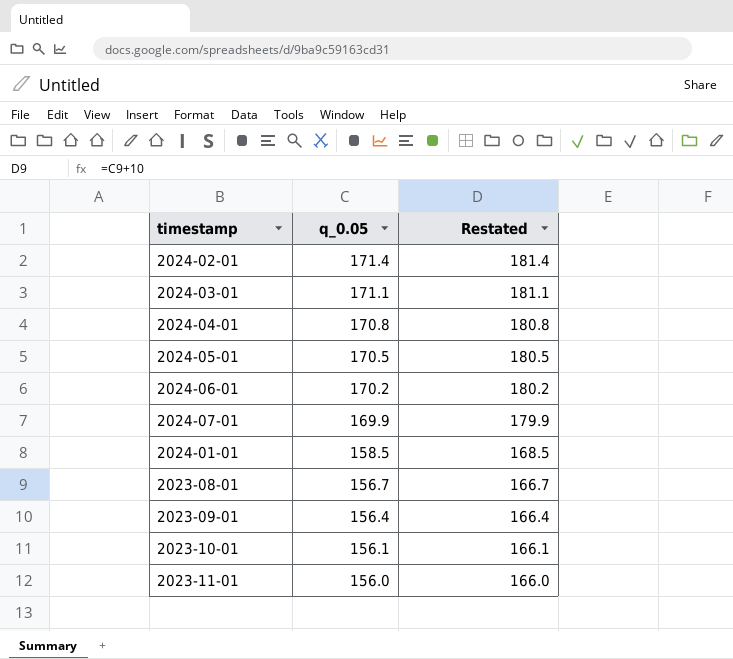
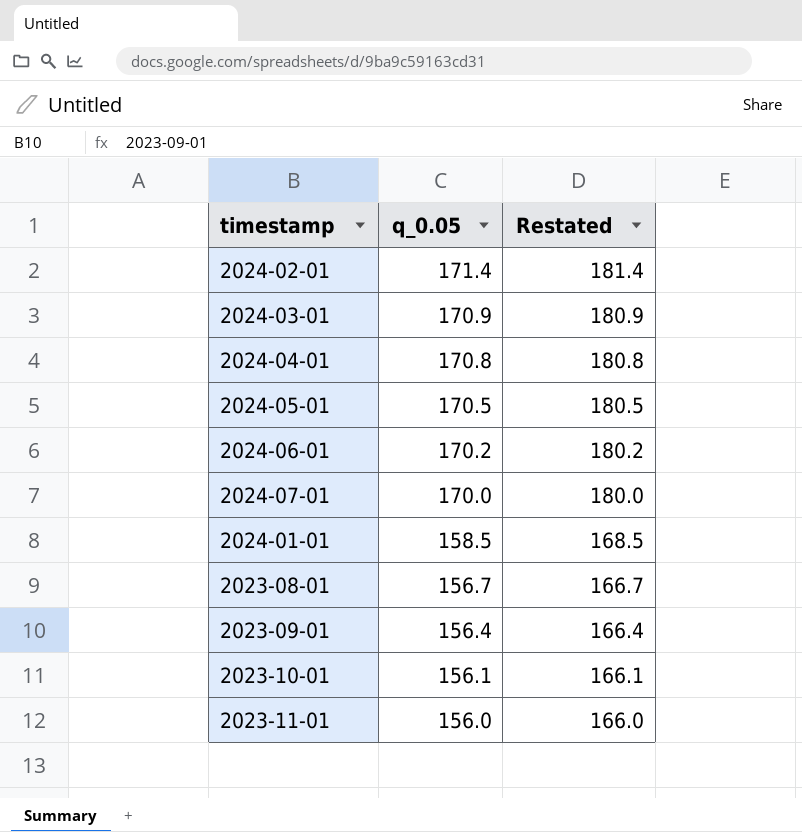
2024-03-01 | q_0.05: 171.1 -> 170.9
2024-03-01 | Restated: 181.1 -> 180.9
2024-07-01 | q_0.05: 169.9 -> 170.0
2024-07-01 | Restated: 179.9 -> 180.0

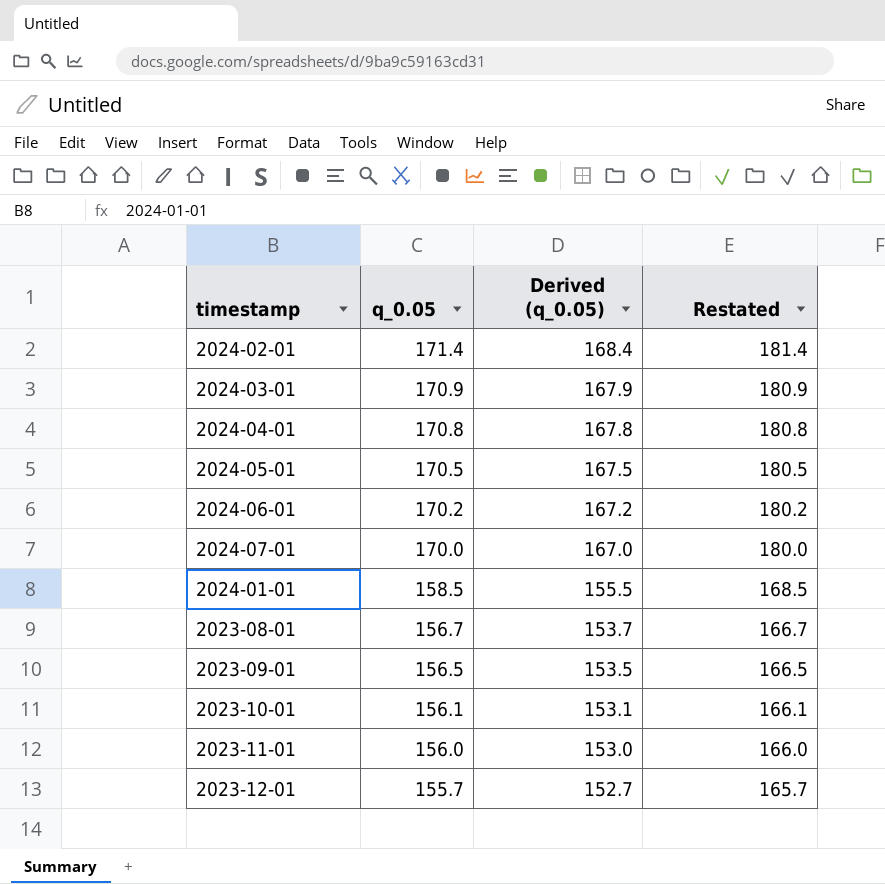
column Derived (q_0.05) | formula: none -> [q_0.05] - 3
2023-09-01 | q_0.05: 156.4 -> 156.5
2023-09-01 | Restated: 166.4 -> 166.5
row 2023-12-01: none -> 155.7 | 152.7 | 165.7

